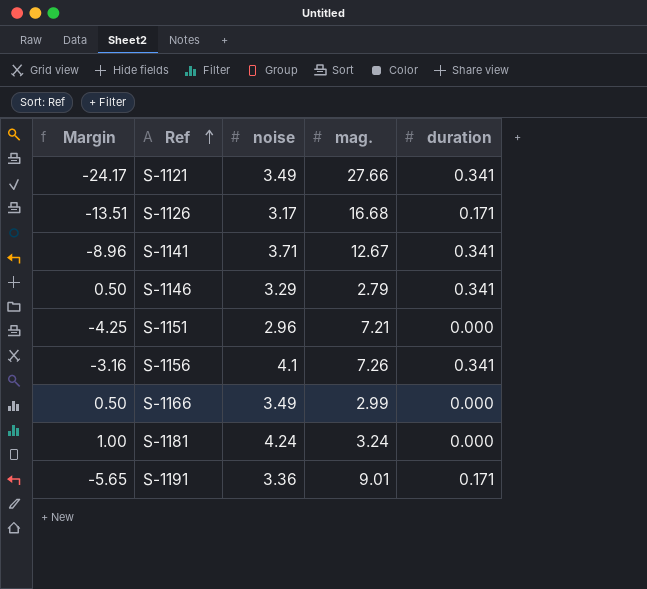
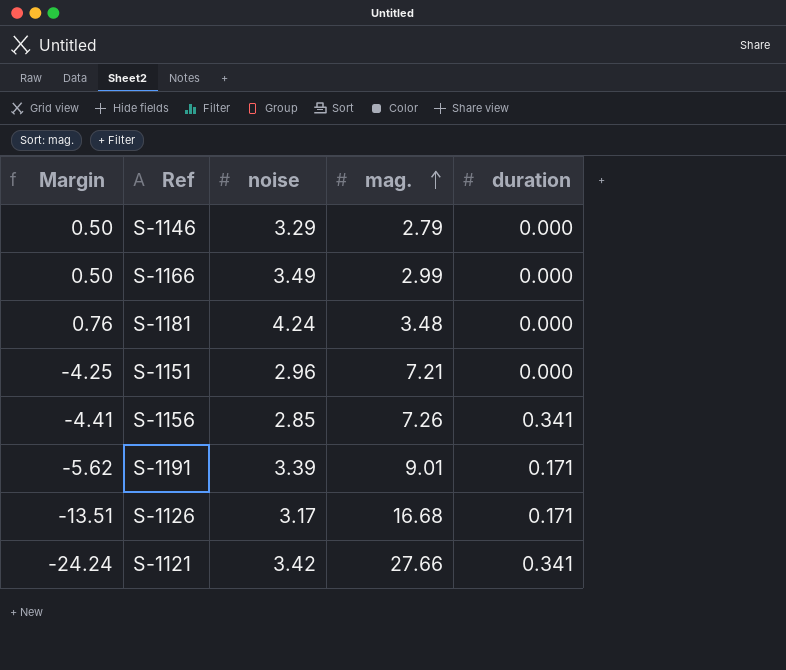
row order: Ref ascending -> mag. ascending
row S-1141: -8.96 | 3.71 | 12.67 | 0.341 -> none
S-1146 | duration: 0.341 -> 0.000
S-1181 | Margin: 1.00 -> 0.76
S-1181 | mag.: 3.24 -> 3.48
S-1156 | Margin: -3.16 -> -4.41
S-1156 | noise: 4.1 -> 2.85
S-1191 | Margin: -5.65 -> -5.62
S-1191 | noise: 3.36 -> 3.39
S-1121 | Margin: -24.17 -> -24.24
S-1121 | noise: 3.49 -> 3.42

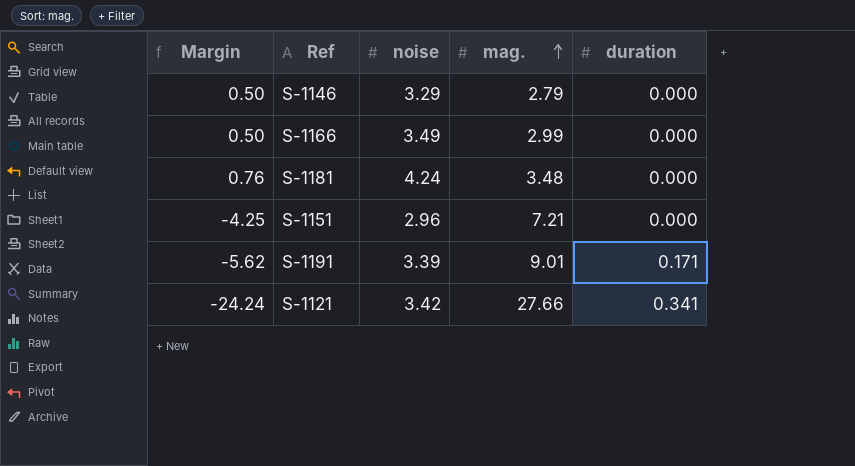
row S-1156: -4.41 | 2.85 | 7.26 | 0.341 -> none
row S-1126: -13.51 | 3.17 | 16.68 | 0.171 -> none

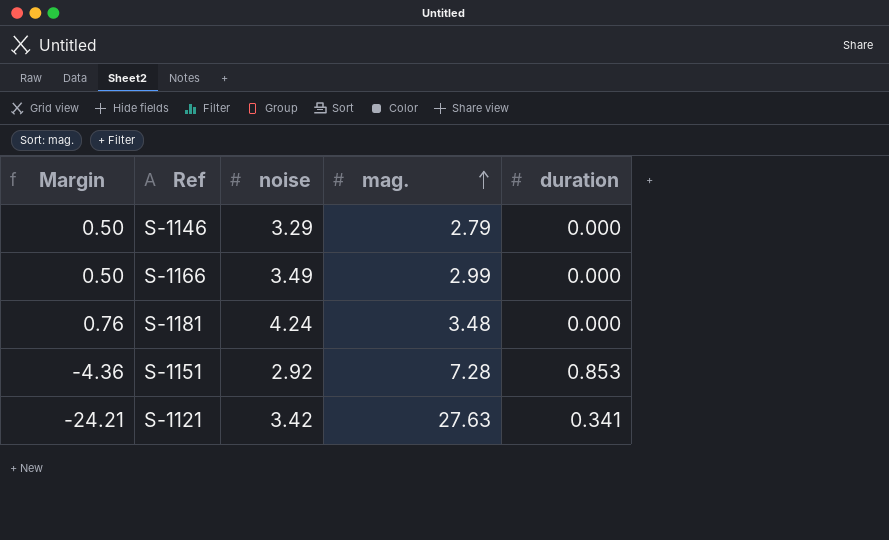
row S-1191: -5.62 | 3.39 | 9.01 | 0.171 -> none
S-1151 | Margin: -4.25 -> -4.36
S-1151 | noise: 2.96 -> 2.92
S-1151 | mag.: 7.21 -> 7.28
S-1151 | duration: 0.000 -> 0.853
S-1121 | Margin: -24.24 -> -24.21
S-1121 | mag.: 27.66 -> 27.63

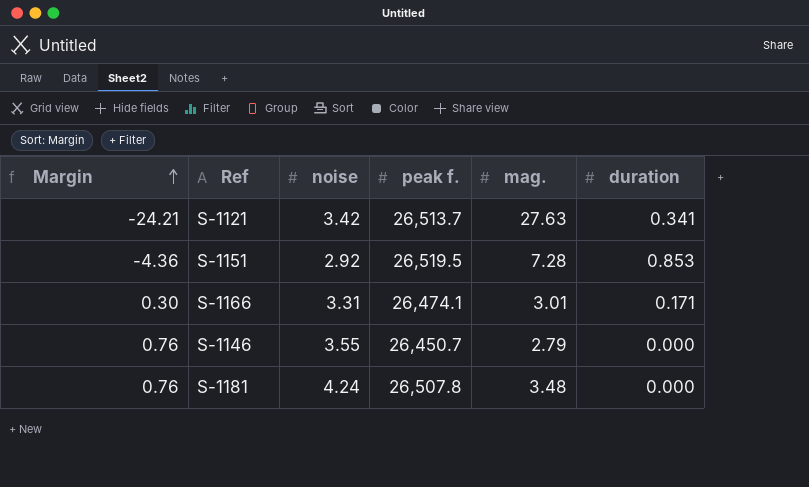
row order: mag. ascending -> Margin ascending
column peak f. | position: none -> 4
S-1166 | Margin: 0.50 -> 0.30
S-1166 | noise: 3.49 -> 3.31
S-1166 | mag.: 2.99 -> 3.01
S-1166 | duration: 0.000 -> 0.171
S-1146 | Margin: 0.50 -> 0.76
S-1146 | noise: 3.29 -> 3.55

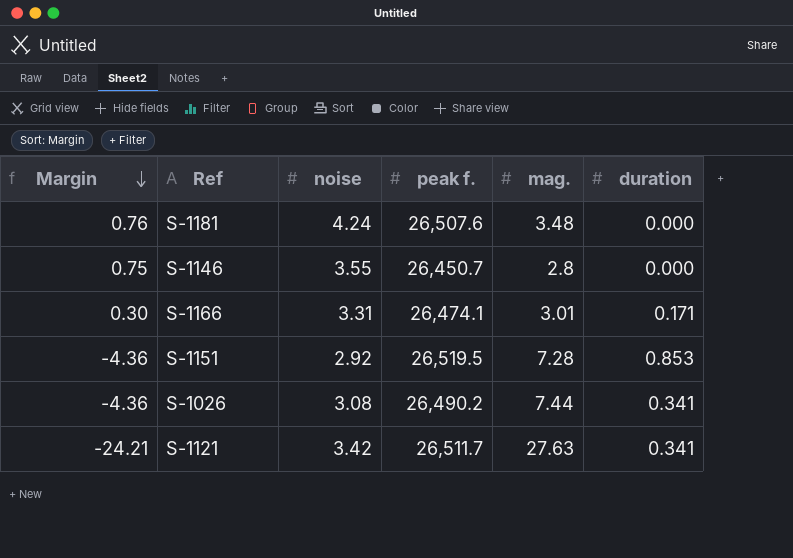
row order: Margin ascending -> Margin descending
S-1181 | peak f.: 26,507.8 -> 26,507.6
S-1146 | Margin: 0.76 -> 0.75
S-1146 | mag.: 2.79 -> 2.8
row S-1026: none -> -4.36 | 3.08 | 26,490.2 | 7.44 | 0.341
S-1121 | peak f.: 26,513.7 -> 26,511.7

